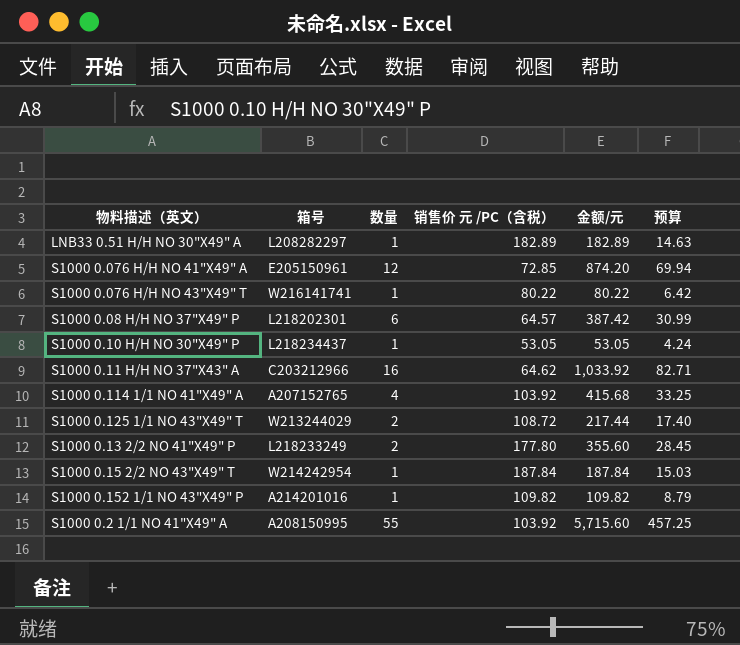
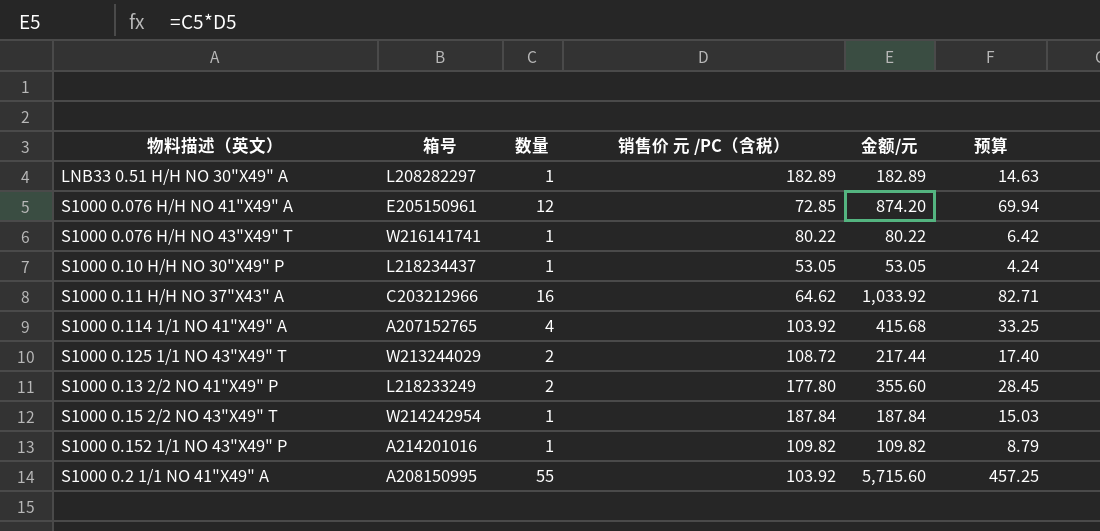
row S1000 0.08 H/H NO 37"X49" P: L218202301 | 6 | 64.57 | 387.42 | 30.99 -> none

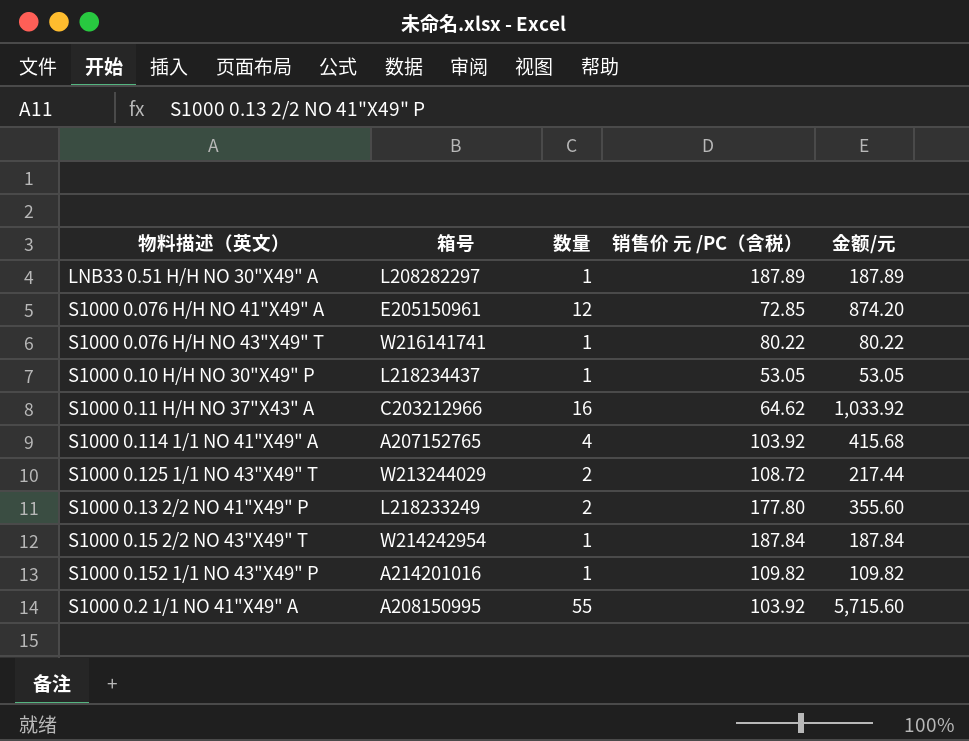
column 预算 | formula: [金额/元] * 0.08 -> none
LNB33 0.51 H/H NO 30"X49" A | 销售价 元 /PC（含税）: 182.89 -> 187.89
LNB33 0.51 H/H NO 30"X49" A | 金额/元: 182.89 -> 187.89

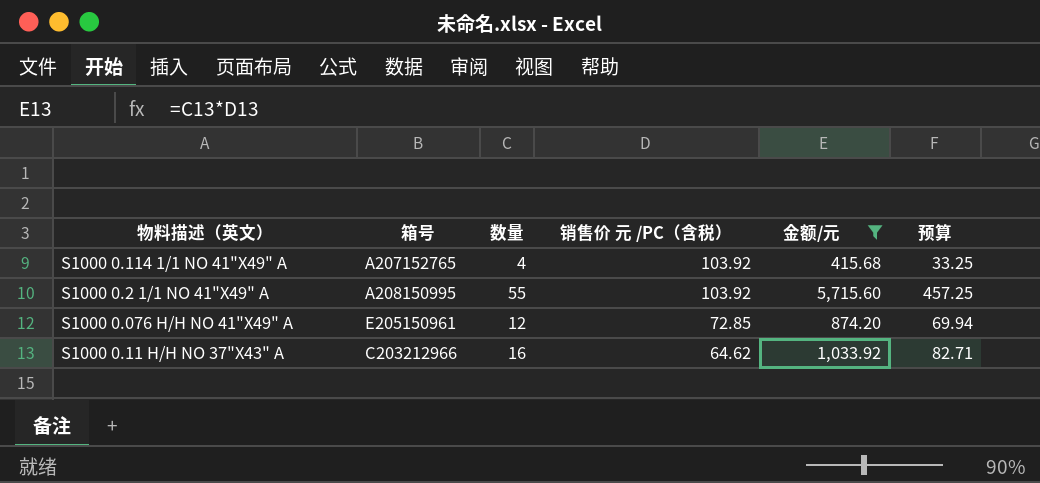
filter: none -> 金额/元 >= 415.68
row order: none -> 销售价 元 /PC（含税） descending
column 预算 | formula: none -> [金额/元] * 0.08

